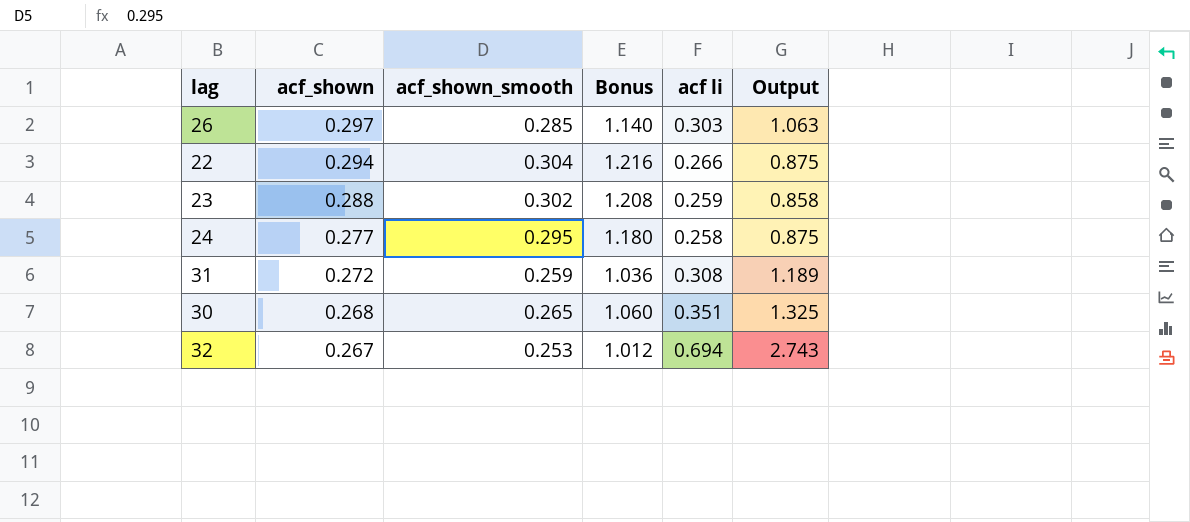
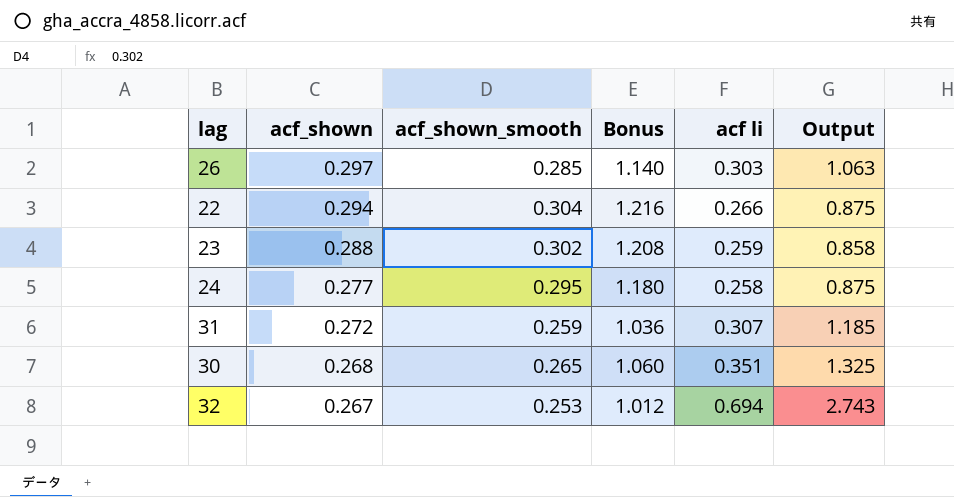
31 | acf li: 0.308 -> 0.307
31 | Output: 1.189 -> 1.185

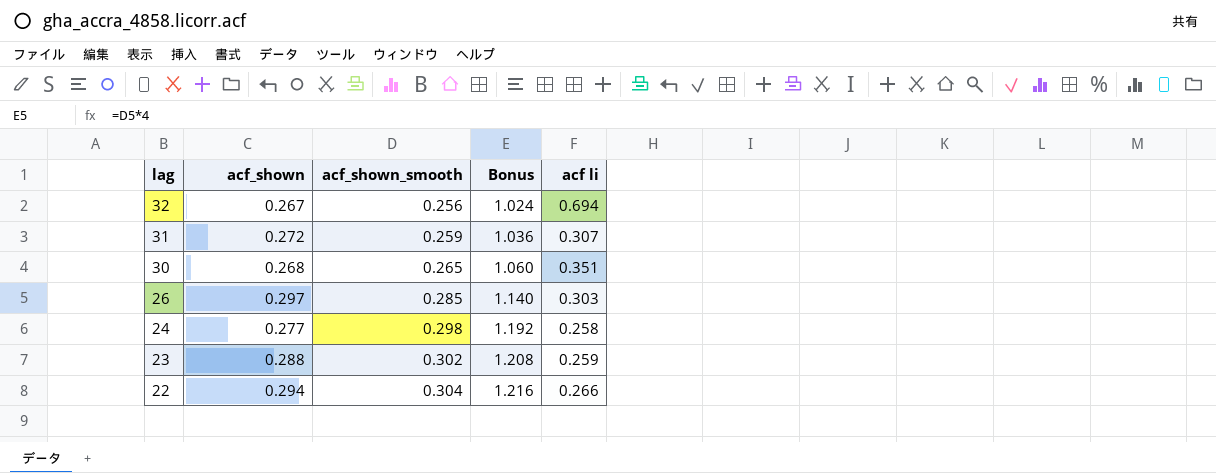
row order: acf_shown descending -> lag descending
column Output | formula: [acf li] / [acf_shown_smooth] -> none
32 | acf_shown_smooth: 0.253 -> 0.256
32 | Bonus: 1.012 -> 1.024
24 | acf_shown_smooth: 0.295 -> 0.298
24 | Bonus: 1.180 -> 1.192

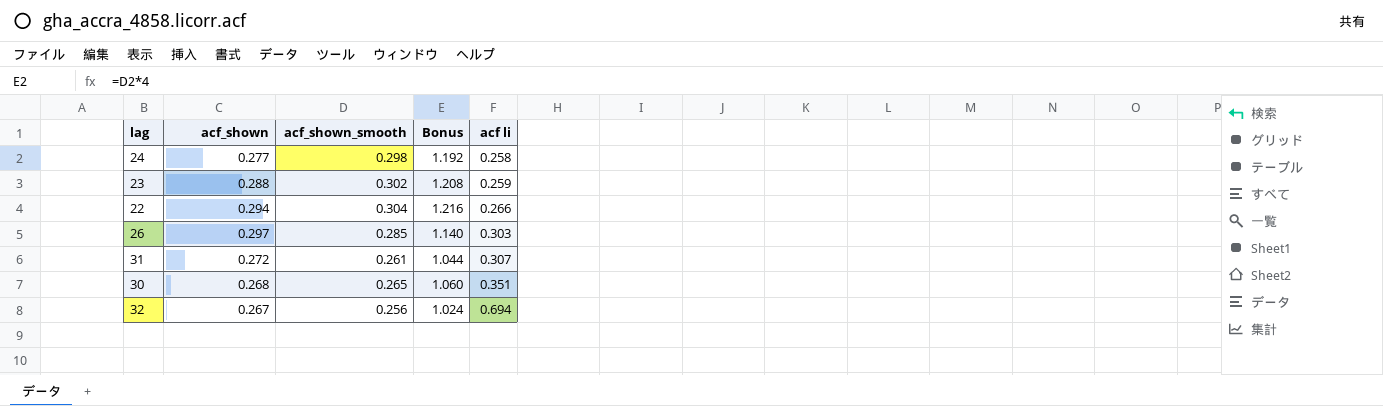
row order: lag descending -> acf li ascending
31 | acf_shown_smooth: 0.259 -> 0.261
31 | Bonus: 1.036 -> 1.044

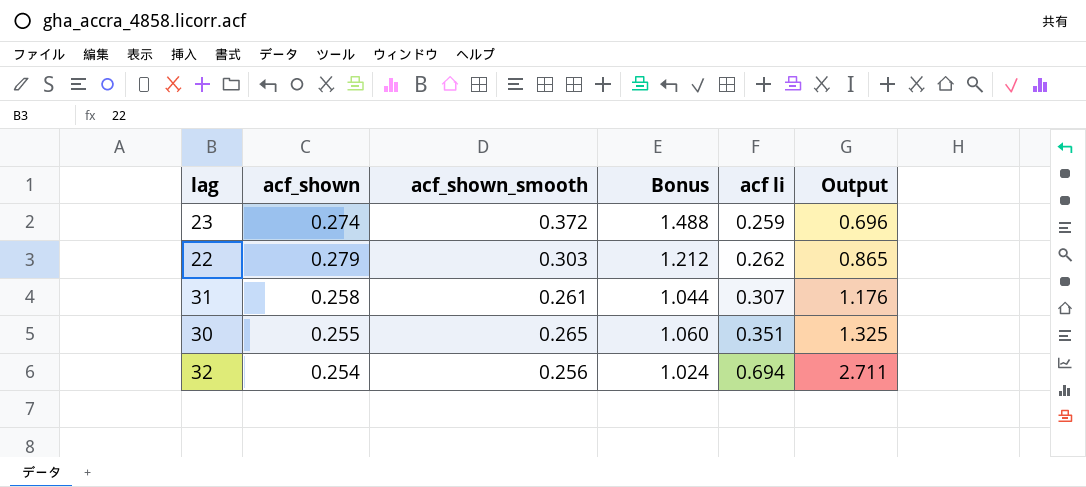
column Output | formula: none -> [acf li] / [acf_shown_smooth]
row 24: 0.277 | 0.298 | 1.192 | 0.258 -> none
row 26: 0.297 | 0.285 | 1.140 | 0.303 -> none
23 | acf_shown: 0.288 -> 0.274
23 | acf_shown_smooth: 0.302 -> 0.372
23 | Bonus: 1.208 -> 1.488
22 | acf_shown: 0.294 -> 0.279
22 | acf_shown_smooth: 0.304 -> 0.303
22 | Bonus: 1.216 -> 1.212
22 | acf li: 0.266 -> 0.262
31 | acf_shown: 0.272 -> 0.258
30 | acf_shown: 0.268 -> 0.255
32 | acf_shown: 0.267 -> 0.254

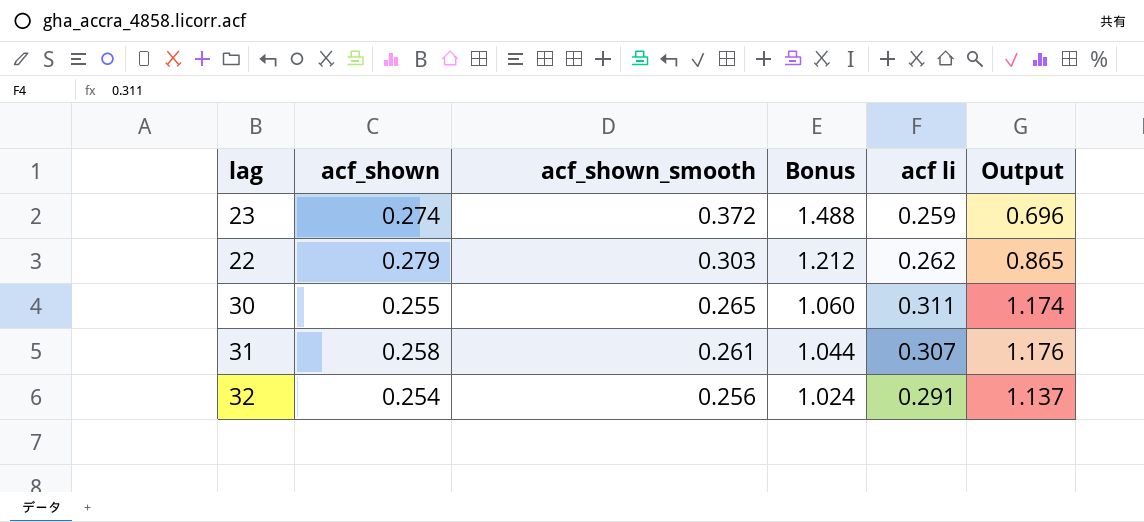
row order: acf li ascending -> acf_shown_smooth descending
30 | acf li: 0.351 -> 0.311
30 | Output: 1.325 -> 1.174
32 | acf li: 0.694 -> 0.291
32 | Output: 2.711 -> 1.137

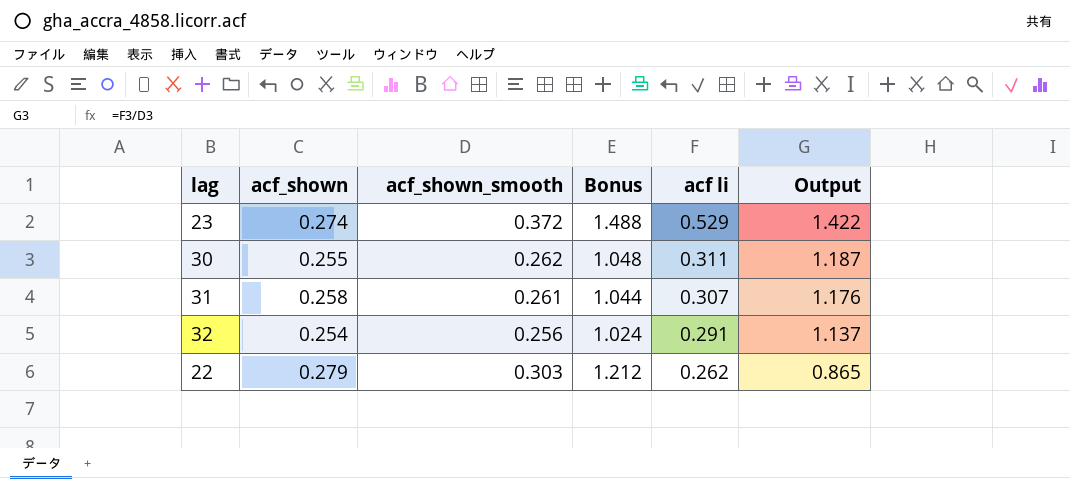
row order: acf_shown_smooth descending -> acf li descending
23 | acf li: 0.259 -> 0.529
23 | Output: 0.696 -> 1.422
30 | acf_shown_smooth: 0.265 -> 0.262
30 | Bonus: 1.060 -> 1.048
30 | Output: 1.174 -> 1.187

